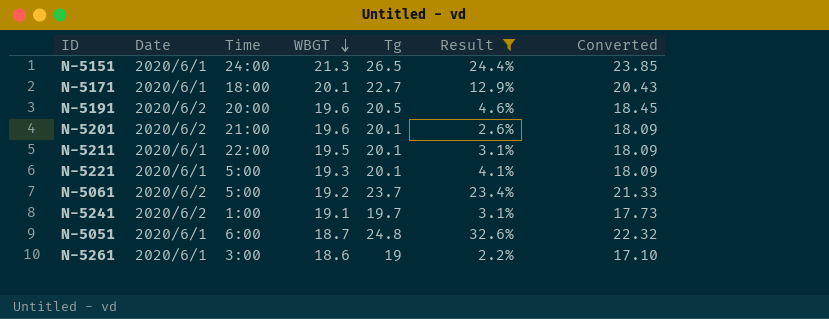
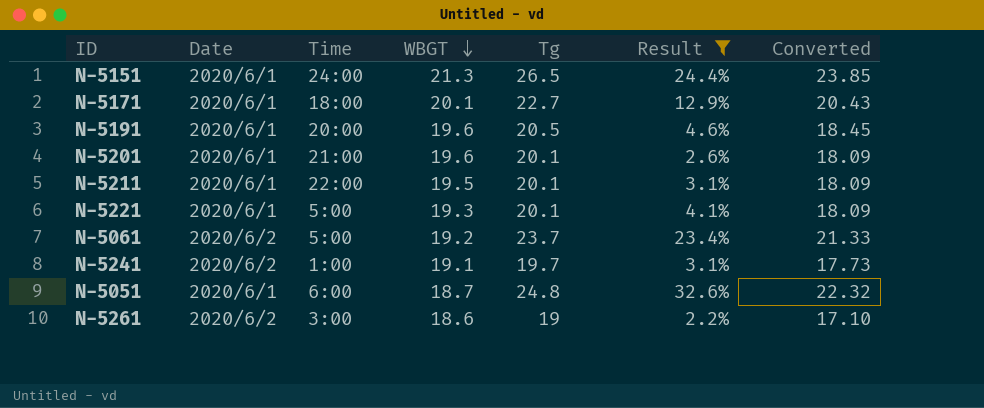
N-5191 | Date: 2020/6/2 -> 2020/6/1
N-5201 | Date: 2020/6/2 -> 2020/6/1
N-5261 | Date: 2020/6/1 -> 2020/6/2

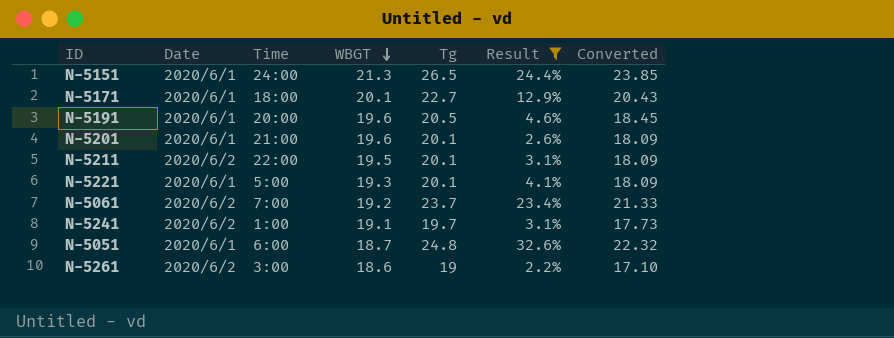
N-5211 | Date: 2020/6/1 -> 2020/6/2
N-5061 | Time: 5:00 -> 7:00

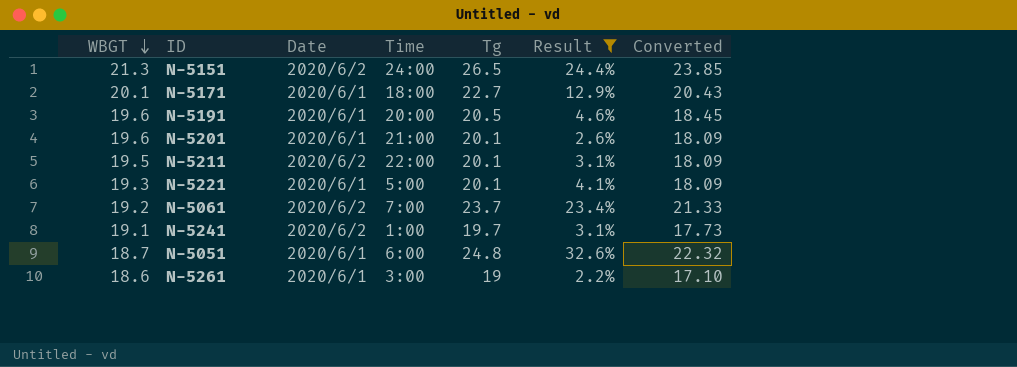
column WBGT | position: 4 -> 1
N-5151 | Date: 2020/6/1 -> 2020/6/2
N-5261 | Date: 2020/6/2 -> 2020/6/1

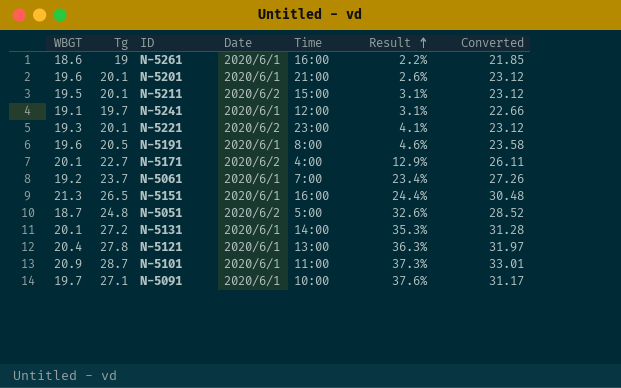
filter: Result <= 32.6% -> none
row order: WBGT descending -> Result ascending
column Tg | position: 5 -> 2
column Converted | formula: [Tg] * 0.9 -> [Tg] * 1.15
N-5261 | Time: 3:00 -> 16:00
N-5211 | Time: 22:00 -> 15:00
N-5241 | Date: 2020/6/2 -> 2020/6/1
N-5241 | Time: 1:00 -> 12:00
N-5221 | Date: 2020/6/1 -> 2020/6/2
N-5221 | Time: 5:00 -> 23:00
N-5191 | Time: 20:00 -> 8:00
N-5171 | Date: 2020/6/1 -> 2020/6/2
N-5171 | Time: 18:00 -> 4:00
N-5061 | Date: 2020/6/2 -> 2020/6/1
N-5151 | Date: 2020/6/2 -> 2020/6/1
N-5151 | Time: 24:00 -> 16:00
N-5051 | Date: 2020/6/1 -> 2020/6/2
N-5051 | Time: 6:00 -> 5:00

